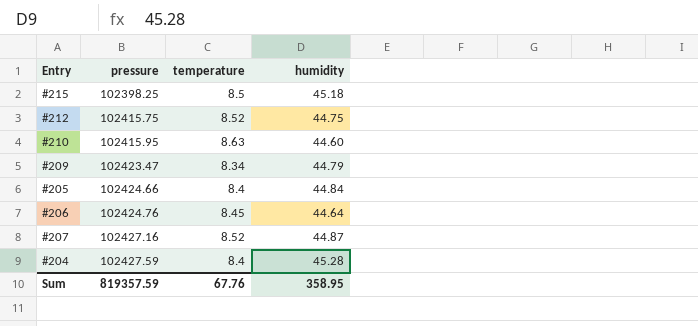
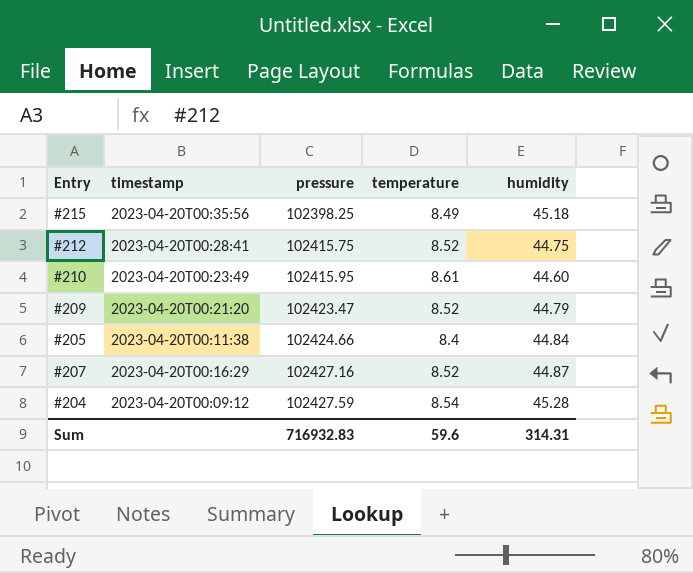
column timestamp | position: none -> 2
row #206: 102424.76 | 8.45 | 44.64 -> none
#215 | temperature: 8.5 -> 8.49
#210 | temperature: 8.63 -> 8.61
#209 | temperature: 8.34 -> 8.52
#204 | temperature: 8.4 -> 8.54
Sum | pressure: 819357.59 -> 716932.83
Sum | temperature: 67.76 -> 59.6
Sum | humidity: 358.95 -> 314.31

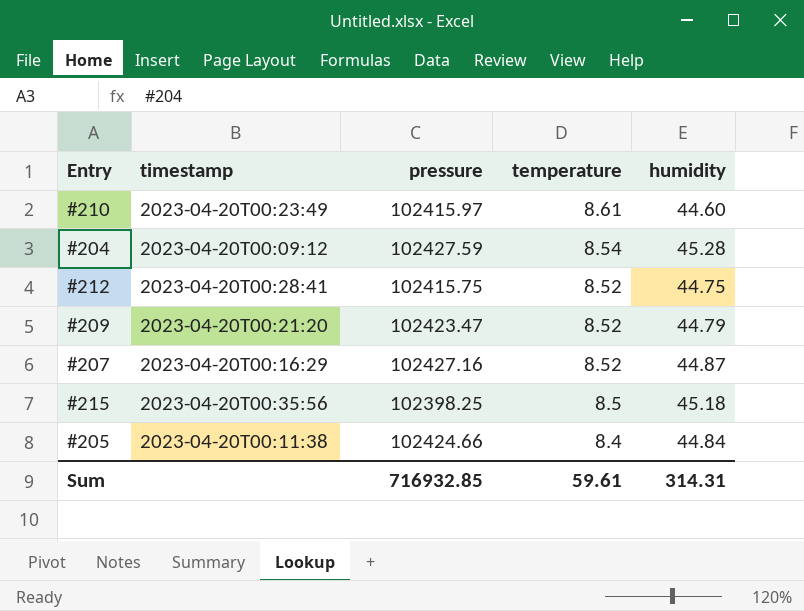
row order: pressure ascending -> temperature descending
#210 | pressure: 102415.95 -> 102415.97
#215 | temperature: 8.49 -> 8.5
Sum | pressure: 716932.83 -> 716932.85
Sum | temperature: 59.6 -> 59.61

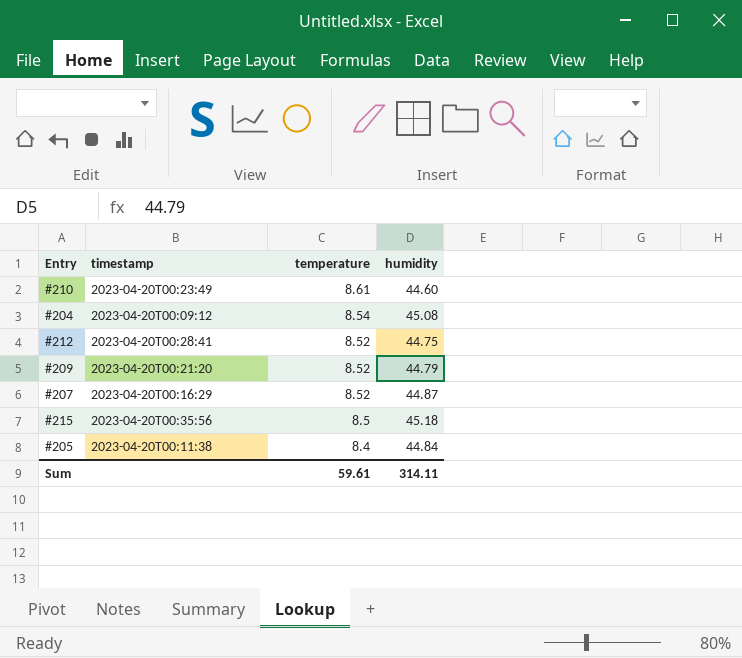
column pressure | position: 3 -> none
#204 | humidity: 45.28 -> 45.08
Sum | humidity: 314.31 -> 314.11

